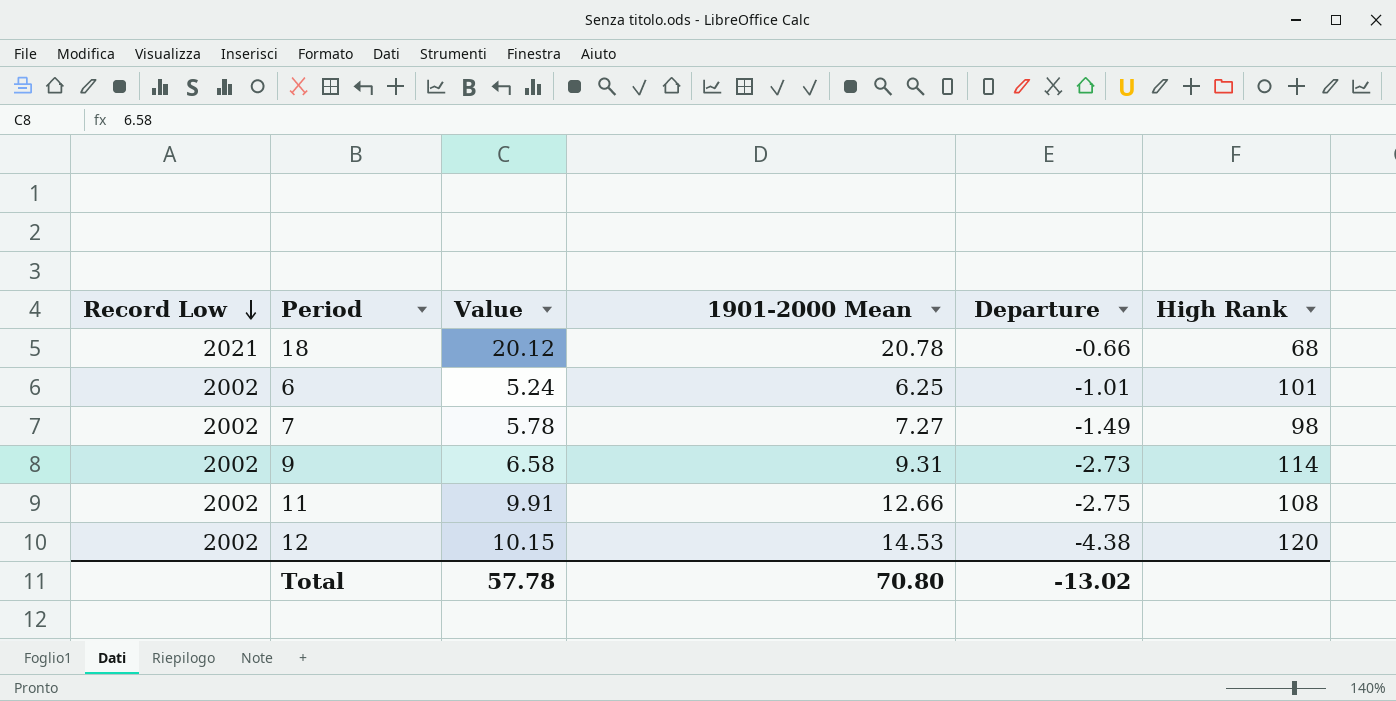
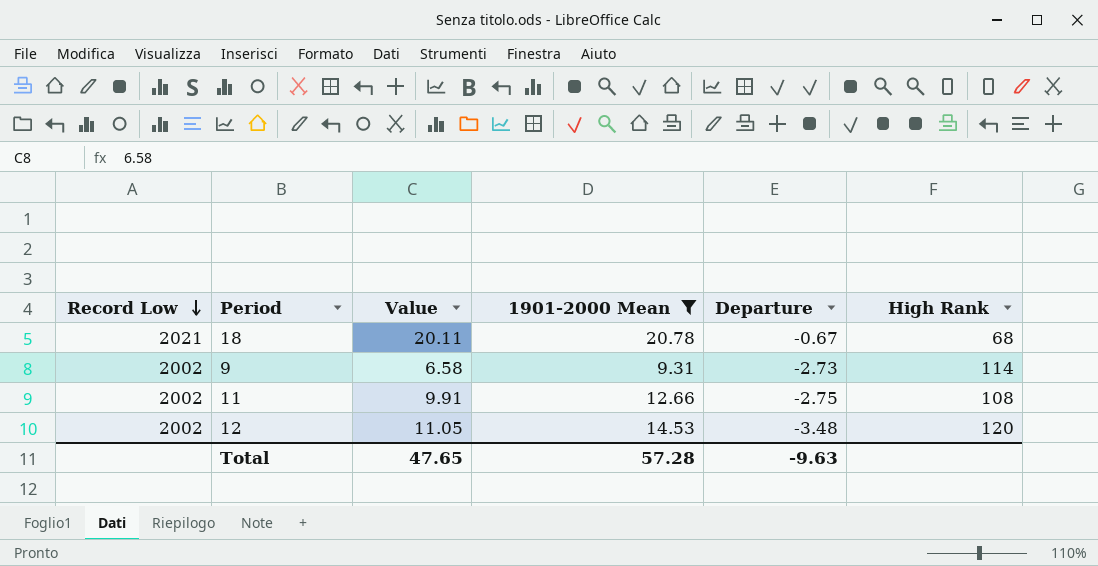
filter: none -> 1901-2000 Mean >= 9.31
18 | Value: 20.12 -> 20.11
18 | Departure: -0.66 -> -0.67
12 | Value: 10.15 -> 11.05
12 | Departure: -4.38 -> -3.48
Total | Value: 57.78 -> 47.65
Total | 1901-2000 Mean: 70.80 -> 57.28
Total | Departure: -13.02 -> -9.63

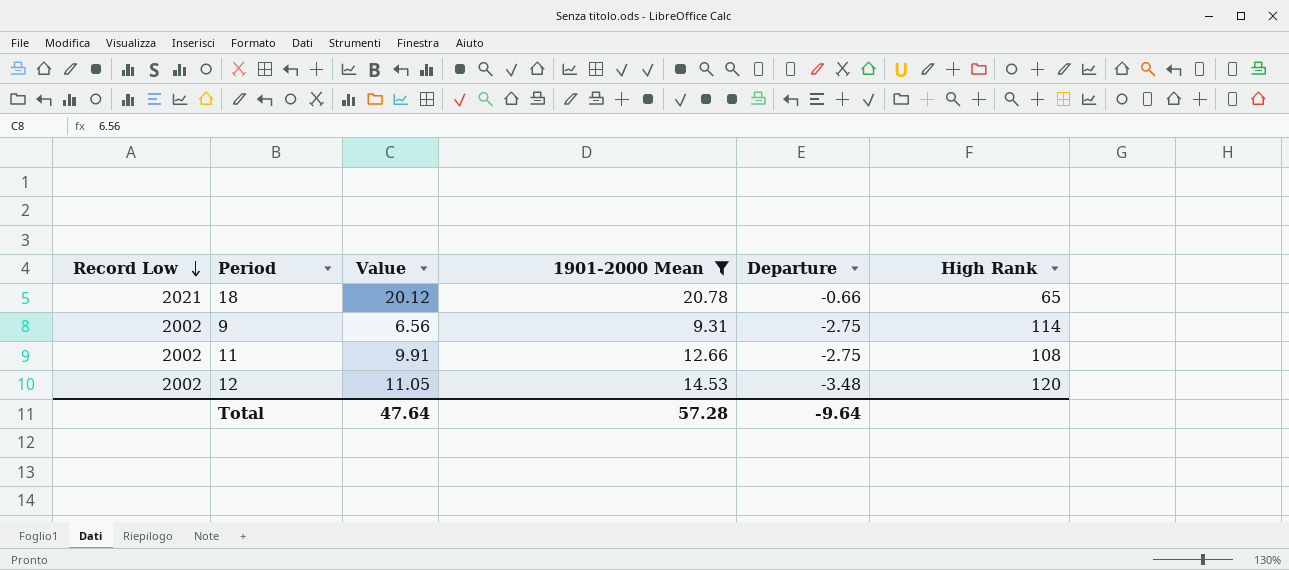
18 | Value: 20.11 -> 20.12
18 | Departure: -0.67 -> -0.66
18 | High Rank: 68 -> 65
9 | Value: 6.58 -> 6.56
9 | Departure: -2.73 -> -2.75
Total | Value: 47.65 -> 47.64
Total | Departure: -9.63 -> -9.64

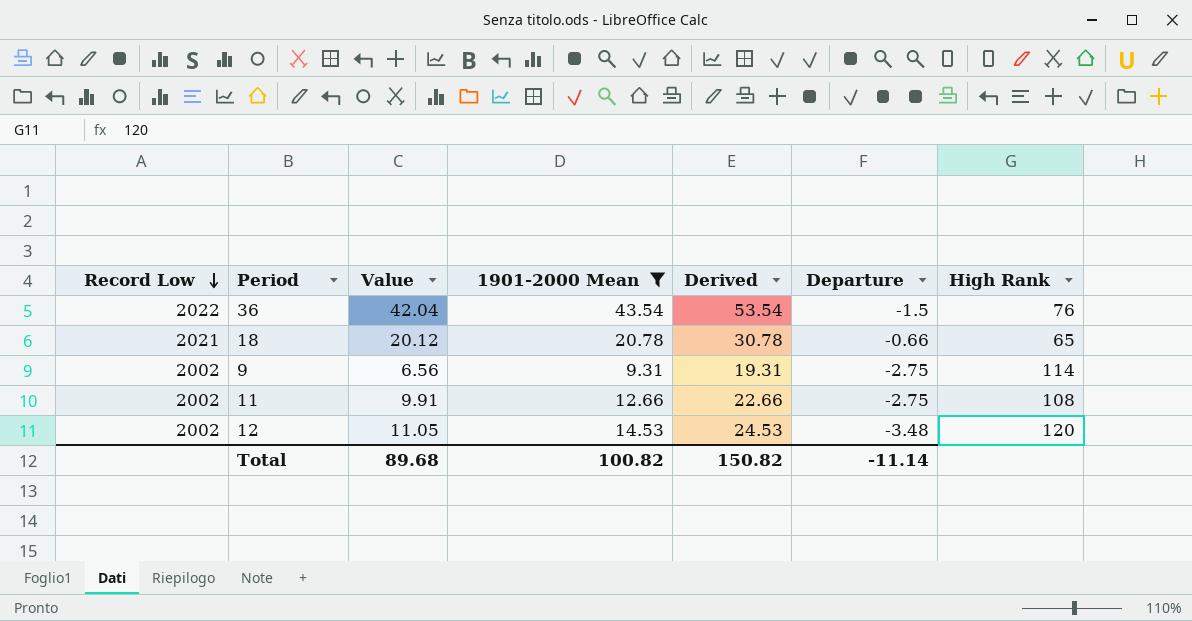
column Derived | formula: none -> [1901-2000 Mean] + 10
row 36: none -> 2022 | 42.04 | 43.54 | 53.54 | -1.5 | 76
Total | Value: 47.64 -> 89.68
Total | 1901-2000 Mean: 57.28 -> 100.82
Total | Departure: -9.64 -> -11.14

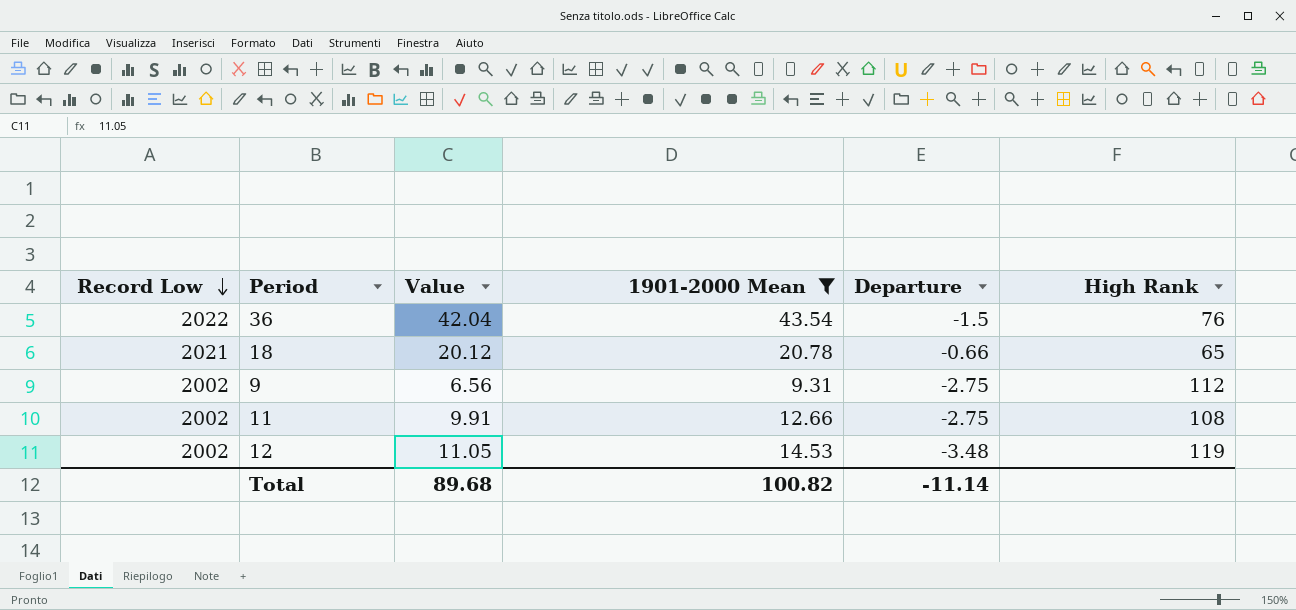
column Derived | formula: [1901-2000 Mean] + 10 -> none
9 | High Rank: 114 -> 112
12 | High Rank: 120 -> 119

